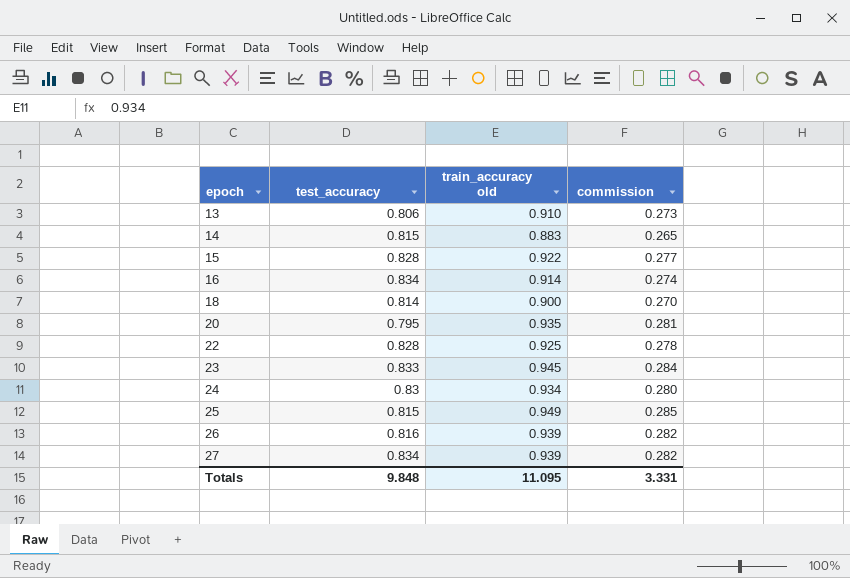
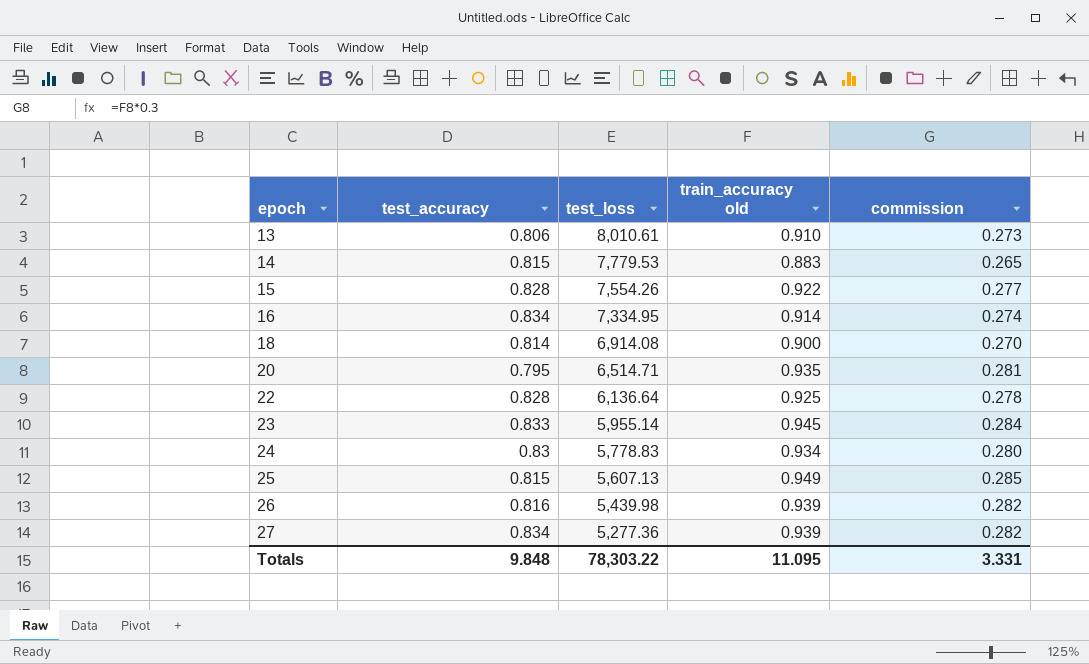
column test_loss | position: none -> 3

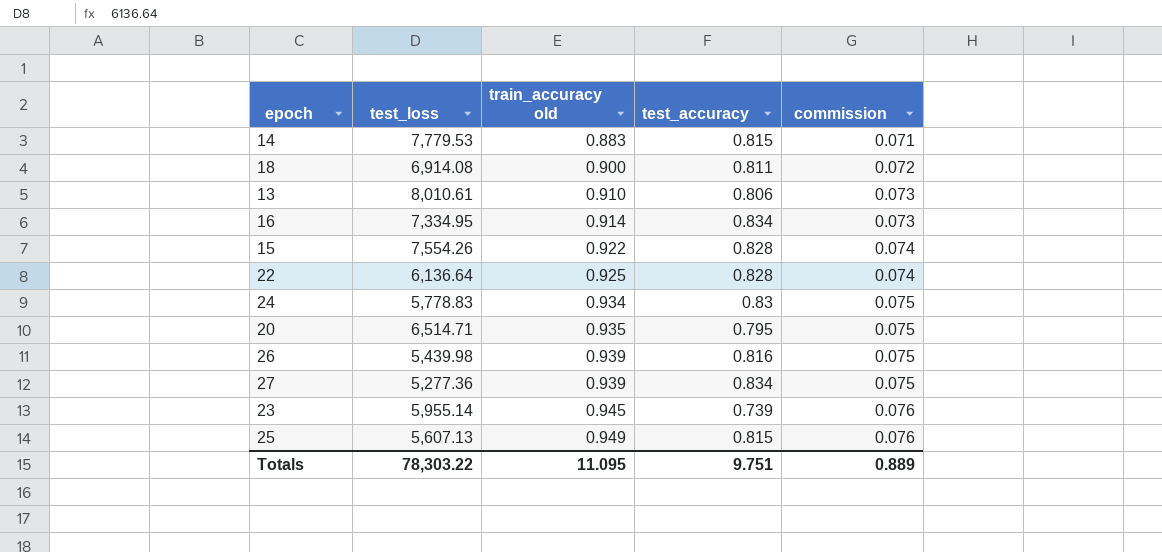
row order: epoch ascending -> train_accuracy old ascending
column test_accuracy | position: 2 -> 4
column commission | formula: [train_accuracy old] * 0.3 -> [train_accuracy old] * 0.08
18 | test_accuracy: 0.814 -> 0.811
23 | test_accuracy: 0.833 -> 0.739
Totals | test_accuracy: 9.848 -> 9.751
Totals | commission: 3.331 -> 0.889

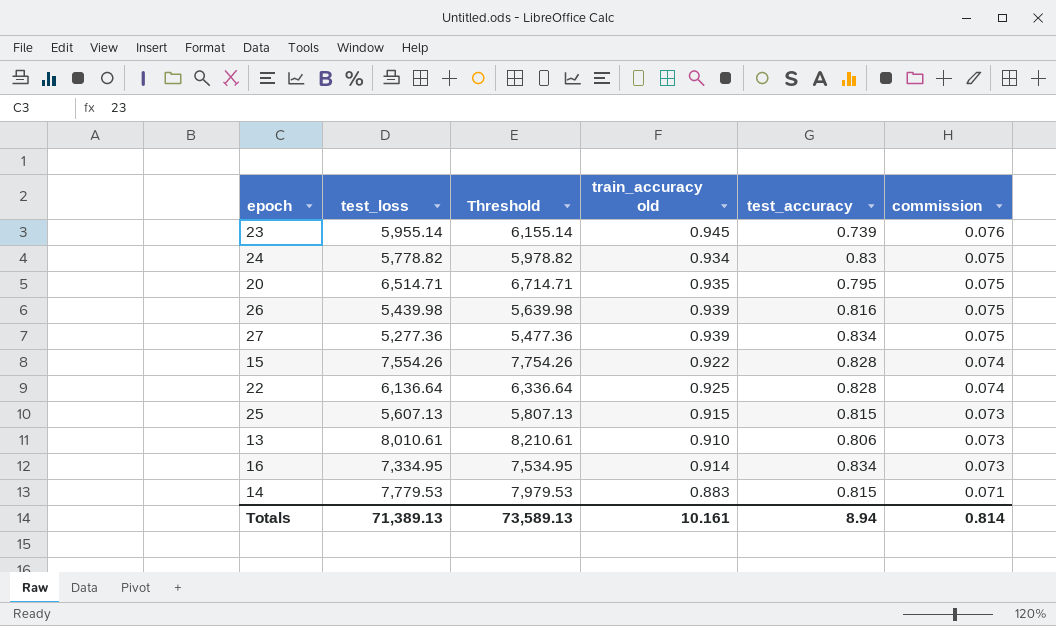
row order: train_accuracy old ascending -> commission descending
column Threshold | formula: none -> [test_loss] + 200
row 18: 6,914.08 | 0.900 | 0.811 | 0.072 -> none
24 | test_loss: 5,778.83 -> 5,778.82
25 | train_accuracy old: 0.949 -> 0.915
25 | commission: 0.076 -> 0.073
Totals | test_loss: 78,303.22 -> 71,389.13
Totals | train_accuracy old: 11.095 -> 10.161
Totals | test_accuracy: 9.751 -> 8.94
Totals | commission: 0.889 -> 0.814

